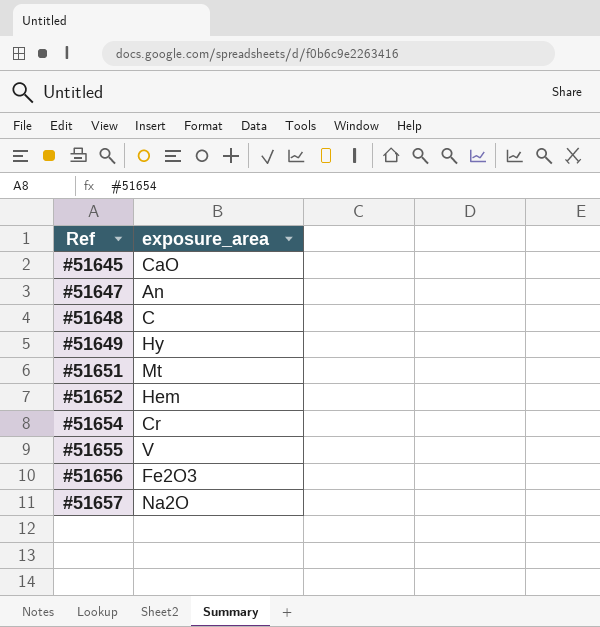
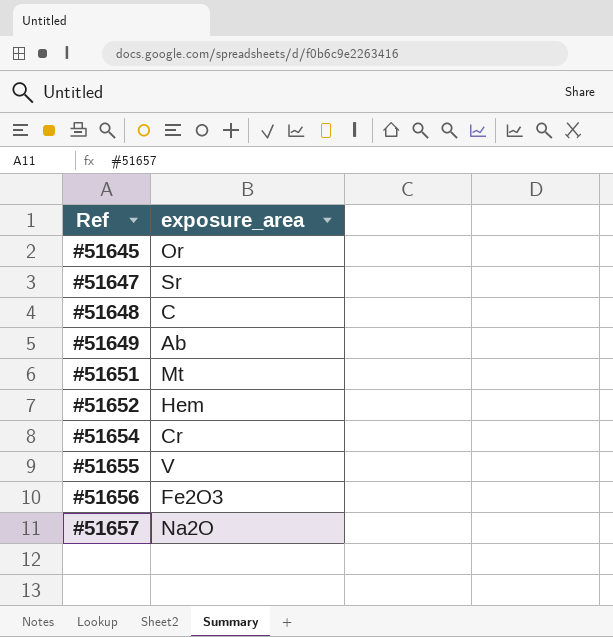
#51645 | exposure_area: CaO -> Or
#51647 | exposure_area: An -> Sr
#51649 | exposure_area: Hy -> Ab

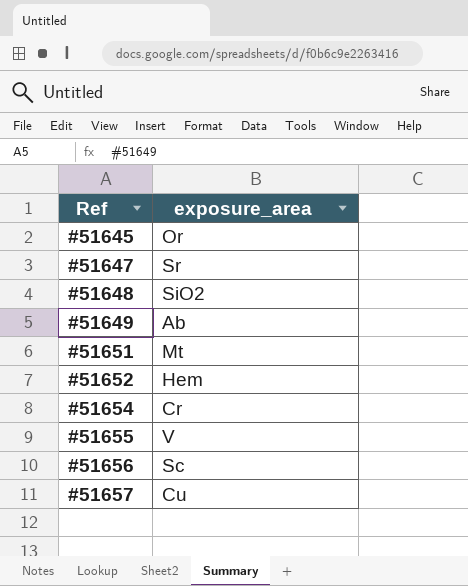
#51648 | exposure_area: C -> SiO2
#51656 | exposure_area: Fe2O3 -> Sc
#51657 | exposure_area: Na2O -> Cu

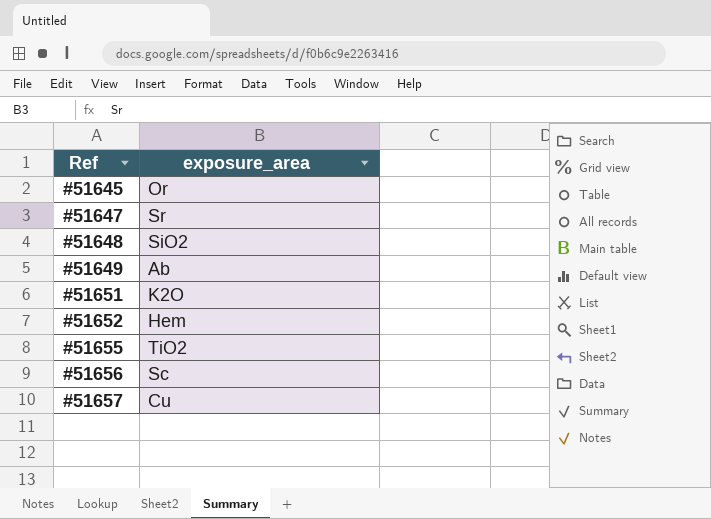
row #51654: Cr -> none
#51651 | exposure_area: Mt -> K2O
#51655 | exposure_area: V -> TiO2

